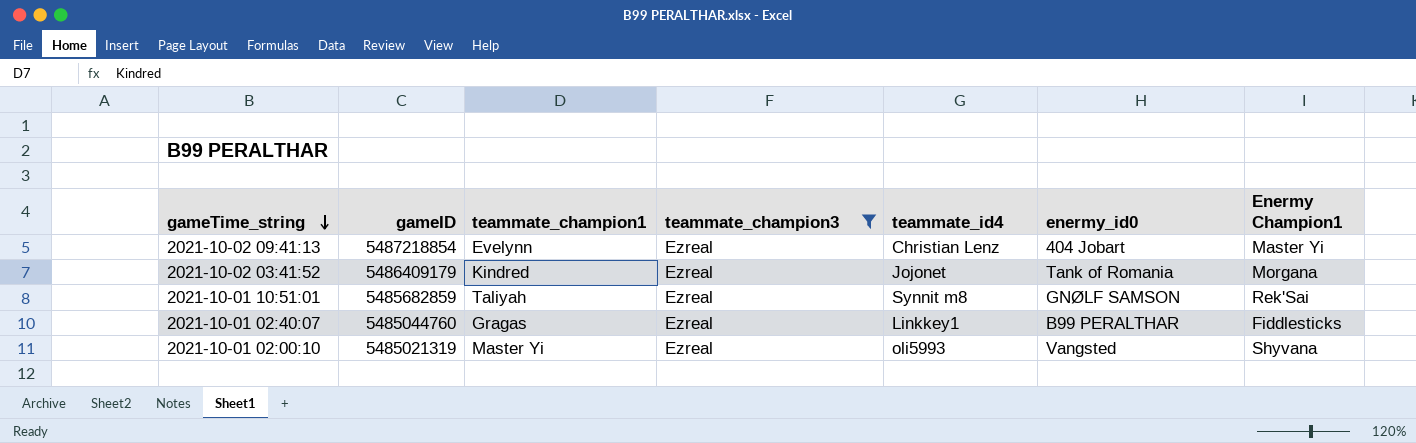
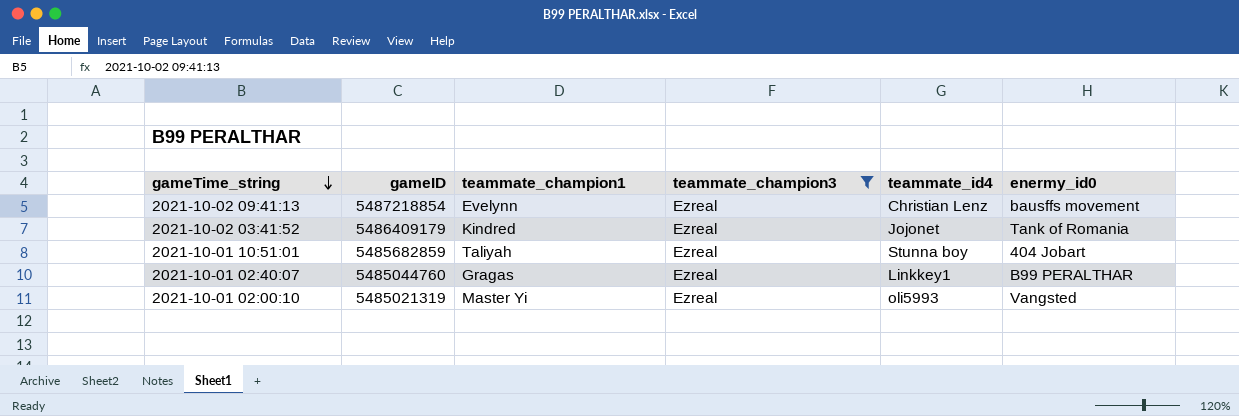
column Enermy Champion1 | position: 7 -> none
2021-10-02 09:41:13 | enermy_id0: 404 Jobart -> bausffs movement
2021-10-01 10:51:01 | teammate_id4: Synnit m8 -> Stunna boy
2021-10-01 10:51:01 | enermy_id0: GNØLF SAMSON -> 404 Jobart

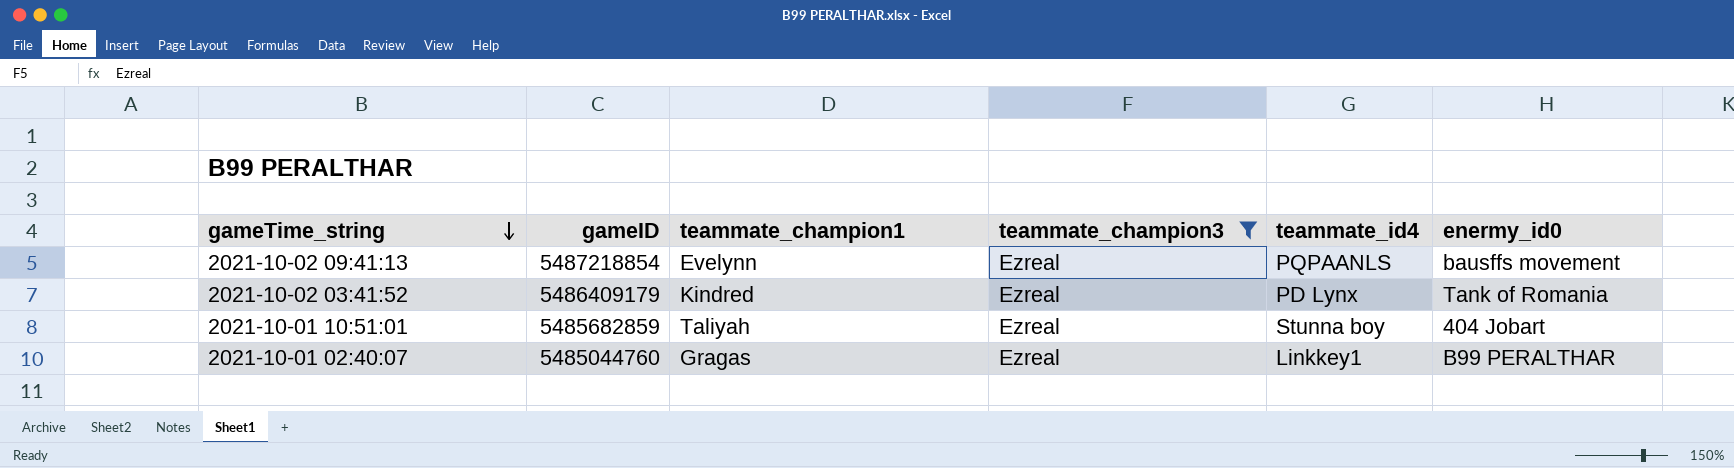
row 2021-10-01 02:00:10: 5485021319 | Master Yi | Ezreal | oli5993 | Vangsted -> none
2021-10-02 09:41:13 | teammate_id4: Christian Lenz -> PQPAANLS
2021-10-02 03:41:52 | teammate_id4: Jojonet -> PD Lynx

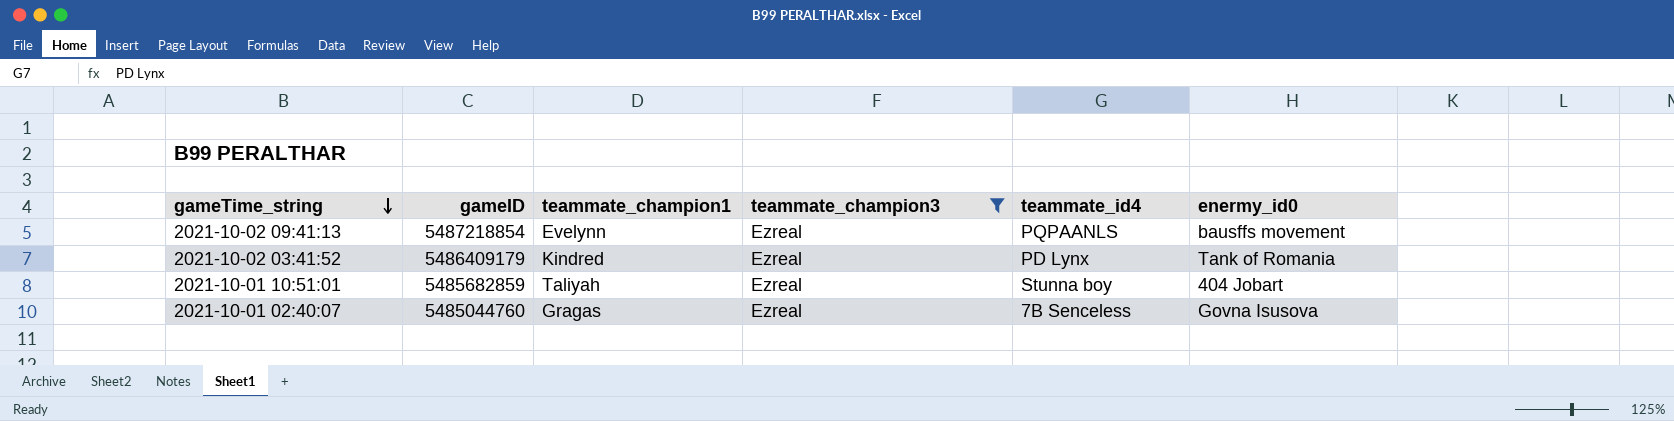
2021-10-01 02:40:07 | teammate_id4: Linkkey1 -> 7B Senceless
2021-10-01 02:40:07 | enermy_id0: B99 PERALTHAR -> Govna Isusova

